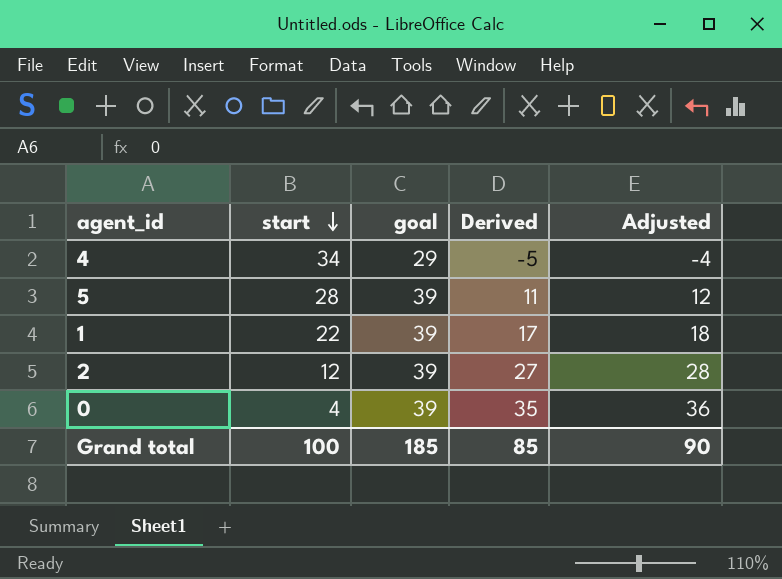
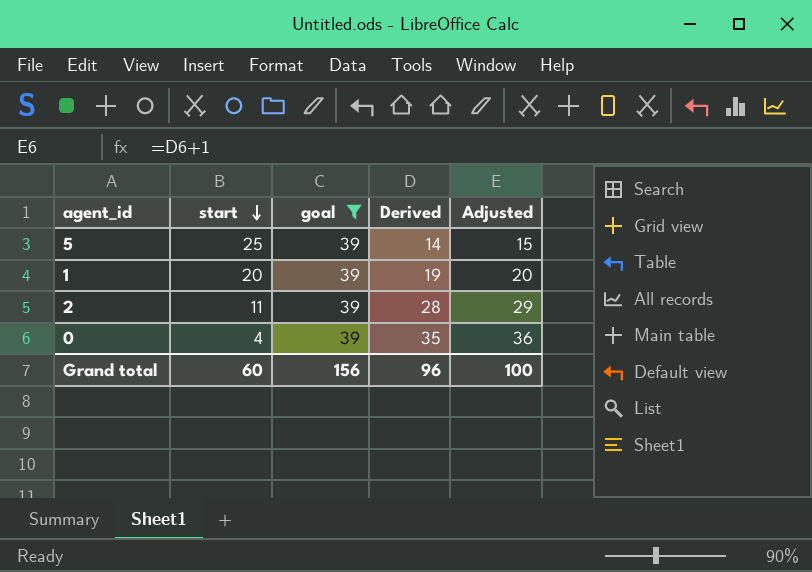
filter: none -> goal = 39
5 | start: 28 -> 25
5 | Derived: 11 -> 14
5 | Adjusted: 12 -> 15
1 | start: 22 -> 20
1 | Derived: 17 -> 19
1 | Adjusted: 18 -> 20
2 | start: 12 -> 11
2 | Derived: 27 -> 28
2 | Adjusted: 28 -> 29
Grand total | start: 100 -> 60
Grand total | goal: 185 -> 156
Grand total | Derived: 85 -> 96
Grand total | Adjusted: 90 -> 100

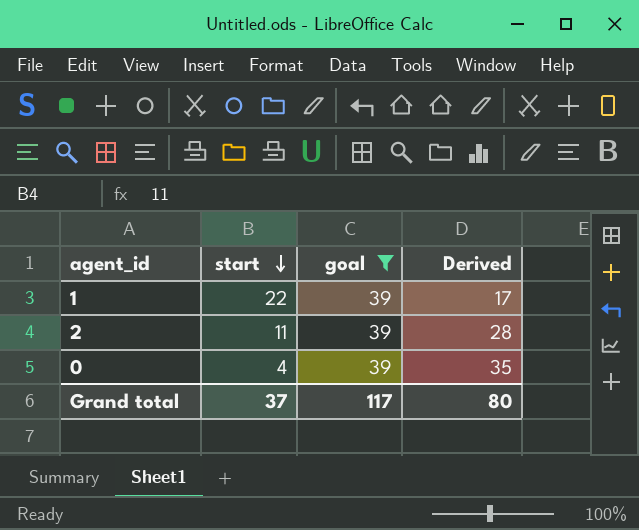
column Adjusted | formula: [Derived] + 1 -> none
row 5: 25 | 39 | 14 | 15 -> none
1 | start: 20 -> 22
1 | Derived: 19 -> 17
Grand total | start: 60 -> 37
Grand total | goal: 156 -> 117
Grand total | Derived: 96 -> 80

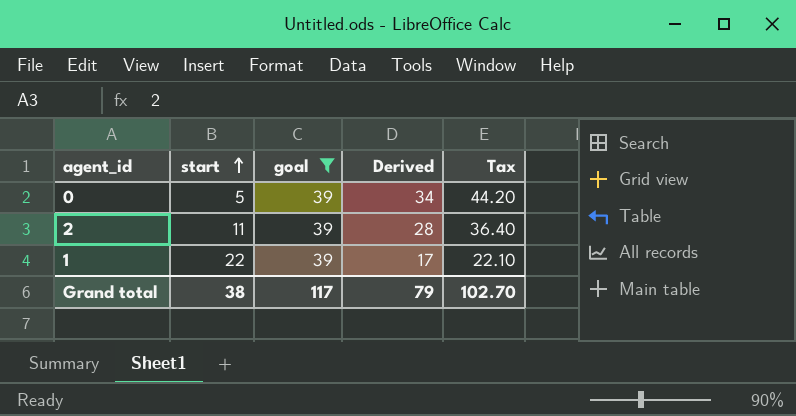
row order: start descending -> start ascending
column Tax | formula: none -> [Derived] * 1.3
0 | start: 4 -> 5
0 | Derived: 35 -> 34
Grand total | start: 37 -> 38
Grand total | Derived: 80 -> 79

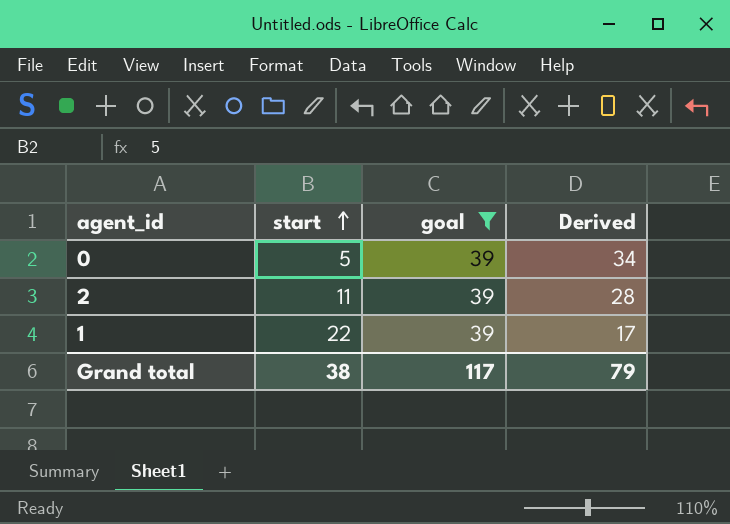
column Tax | formula: [Derived] * 1.3 -> none

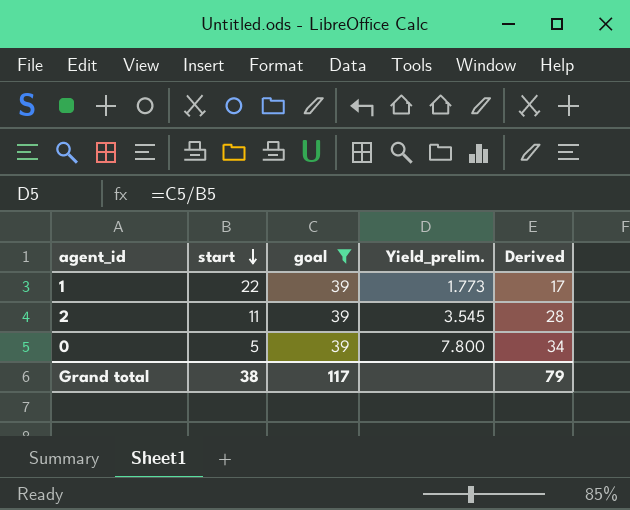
row order: start ascending -> start descending
column Yield_prelim. | formula: none -> [goal] / [start]

